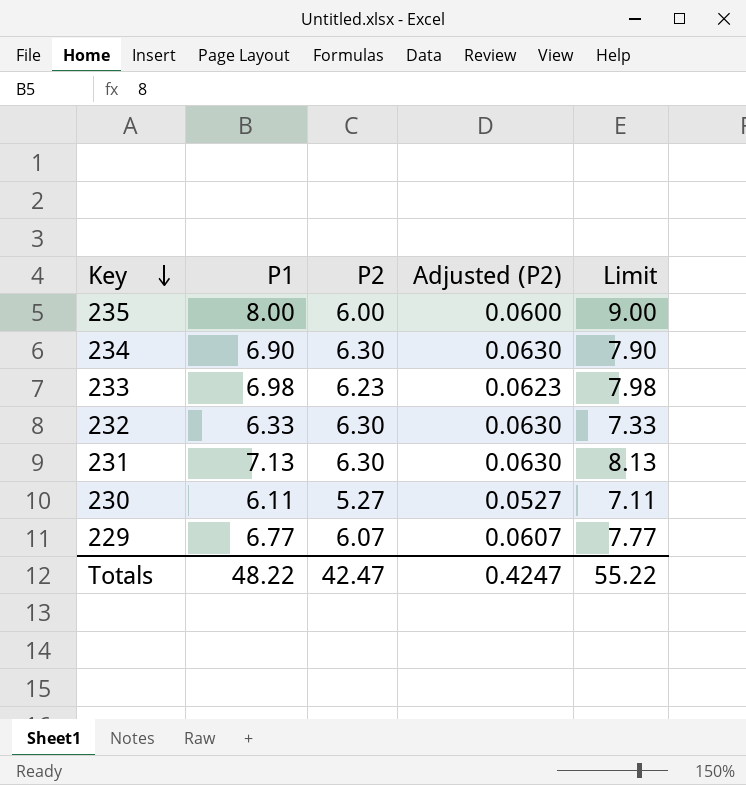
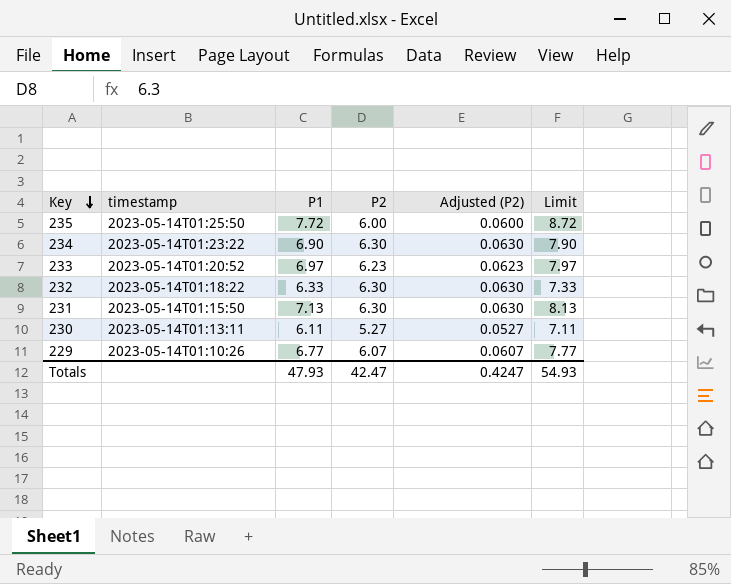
column timestamp | position: none -> 2
235 | P1: 8.00 -> 7.72
235 | Limit: 9.00 -> 8.72
233 | P1: 6.98 -> 6.97
233 | Limit: 7.98 -> 7.97
Totals | P1: 48.22 -> 47.93
Totals | Limit: 55.22 -> 54.93

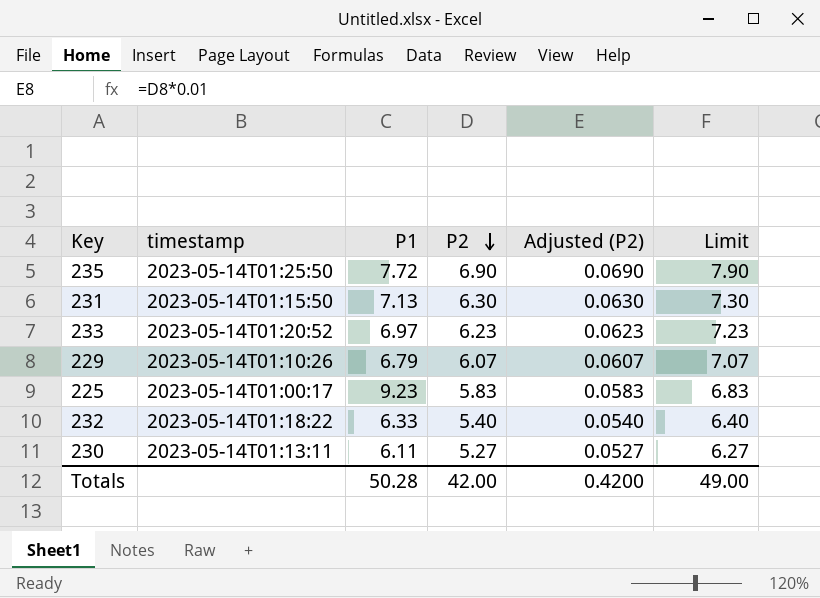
row order: Key descending -> P2 descending
column Limit | formula: [P1] + 1 -> [P2] + 1
row 234: 2023-05-14T01:23:22 | 6.90 | 6.30 | 0.0630 | 7.90 -> none
235 | P2: 6.00 -> 6.90
235 | Adjusted (P2): 0.0600 -> 0.0690
229 | P1: 6.77 -> 6.79
row 225: none -> 2023-05-14T01:00:17 | 9.23 | 5.83 | 0.0583 | 6.83
232 | P2: 6.30 -> 5.40
232 | Adjusted (P2): 0.0630 -> 0.0540
Totals | P1: 47.93 -> 50.28
Totals | P2: 42.47 -> 42.00
Totals | Adjusted (P2): 0.4247 -> 0.4200
Totals | Limit: 54.93 -> 49.00

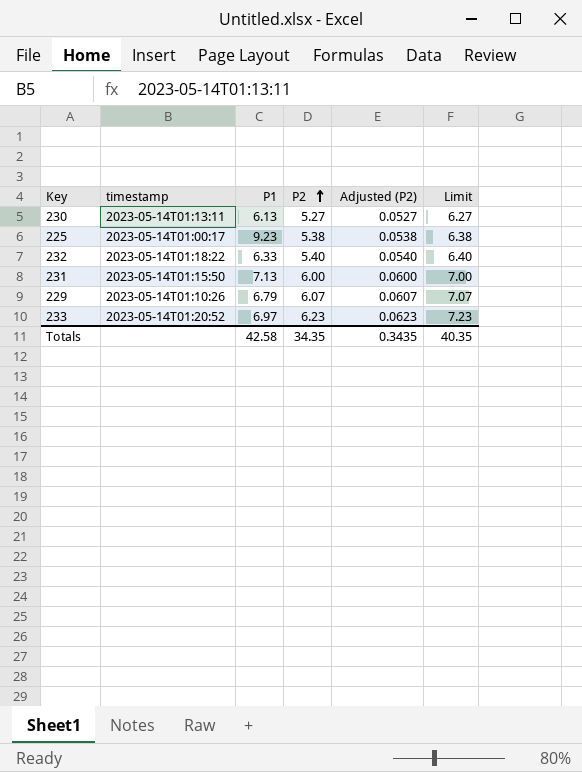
row order: P2 descending -> P2 ascending
row 235: 2023-05-14T01:25:50 | 7.72 | 6.90 | 0.0690 | 7.90 -> none
230 | P1: 6.11 -> 6.13
225 | P2: 5.83 -> 5.38
225 | Adjusted (P2): 0.0583 -> 0.0538
225 | Limit: 6.83 -> 6.38
231 | P2: 6.30 -> 6.00
231 | Adjusted (P2): 0.0630 -> 0.0600
231 | Limit: 7.30 -> 7.00
Totals | P1: 50.28 -> 42.58
Totals | P2: 42.00 -> 34.35
Totals | Adjusted (P2): 0.4200 -> 0.3435
Totals | Limit: 49.00 -> 40.35

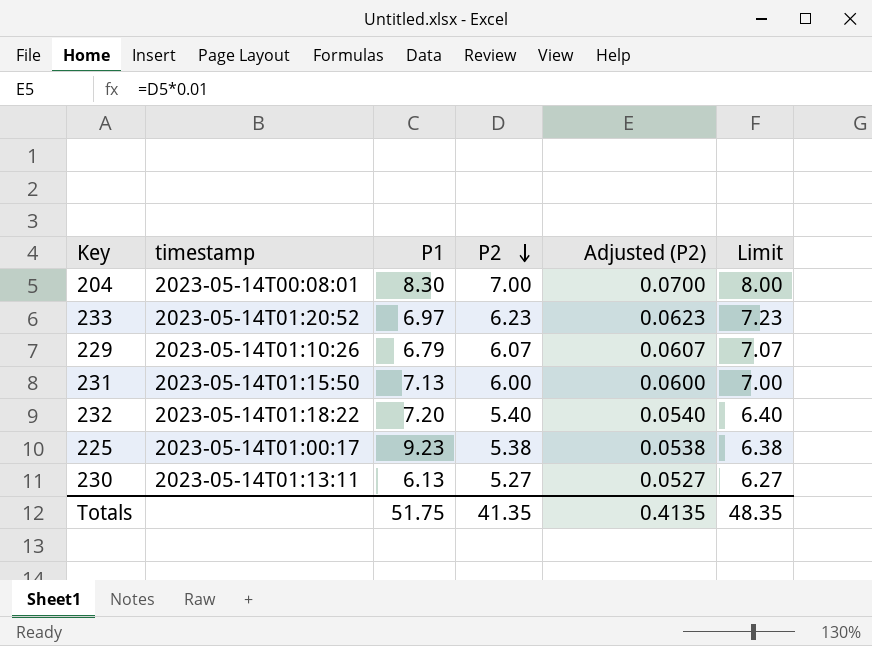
row order: P2 ascending -> P2 descending
row 204: none -> 2023-05-14T00:08:01 | 8.30 | 7.00 | 0.0700 | 8.00
232 | P1: 6.33 -> 7.20
Totals | P1: 42.58 -> 51.75
Totals | P2: 34.35 -> 41.35
Totals | Adjusted (P2): 0.3435 -> 0.4135
Totals | Limit: 40.35 -> 48.35

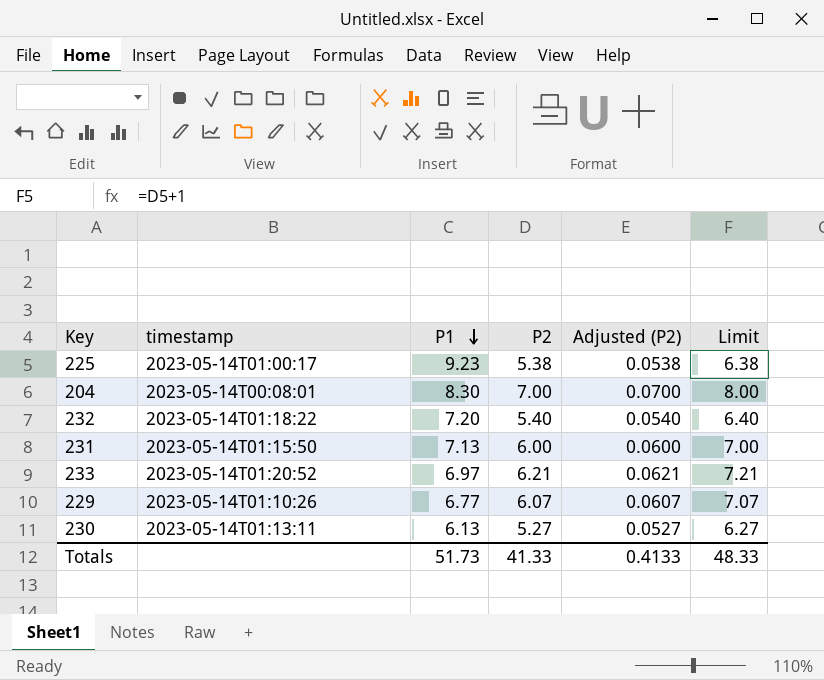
row order: P2 descending -> P1 descending
233 | P2: 6.23 -> 6.21
233 | Adjusted (P2): 0.0623 -> 0.0621
233 | Limit: 7.23 -> 7.21
229 | P1: 6.79 -> 6.77
Totals | P1: 51.75 -> 51.73
Totals | P2: 41.35 -> 41.33
Totals | Adjusted (P2): 0.4135 -> 0.4133
Totals | Limit: 48.35 -> 48.33

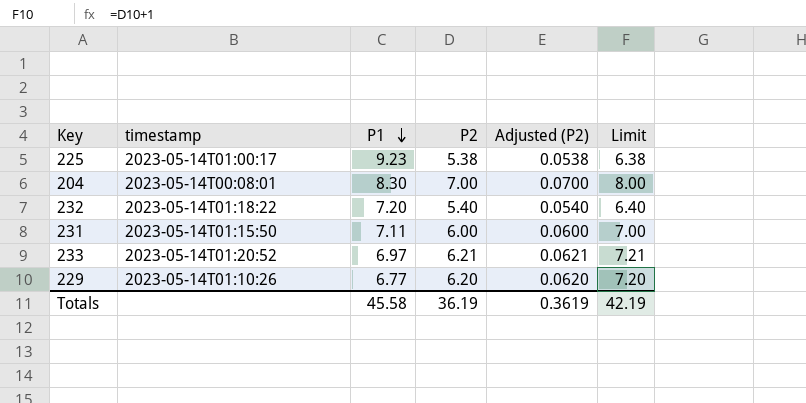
row 230: 2023-05-14T01:13:11 | 6.13 | 5.27 | 0.0527 | 6.27 -> none
231 | P1: 7.13 -> 7.11
229 | P2: 6.07 -> 6.20
229 | Adjusted (P2): 0.0607 -> 0.0620
229 | Limit: 7.07 -> 7.20
Totals | P1: 51.73 -> 45.58
Totals | P2: 41.33 -> 36.19
Totals | Adjusted (P2): 0.4133 -> 0.3619
Totals | Limit: 48.33 -> 42.19

